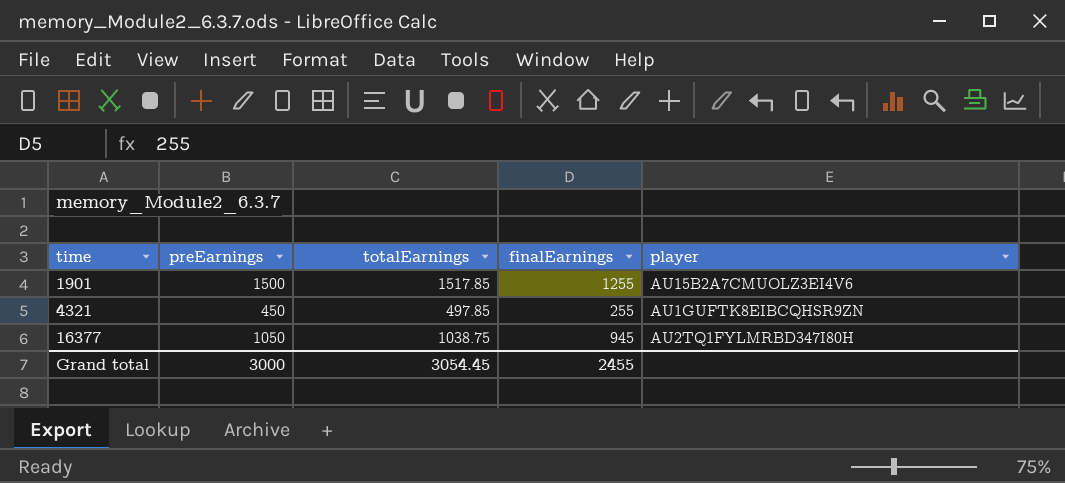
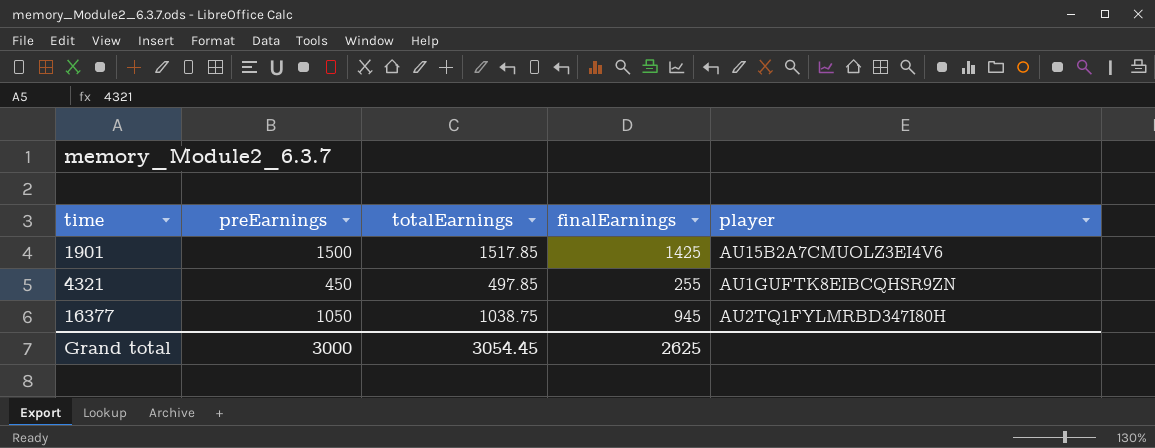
1901 | finalEarnings: 1255 -> 1425
Grand total | finalEarnings: 2455 -> 2625

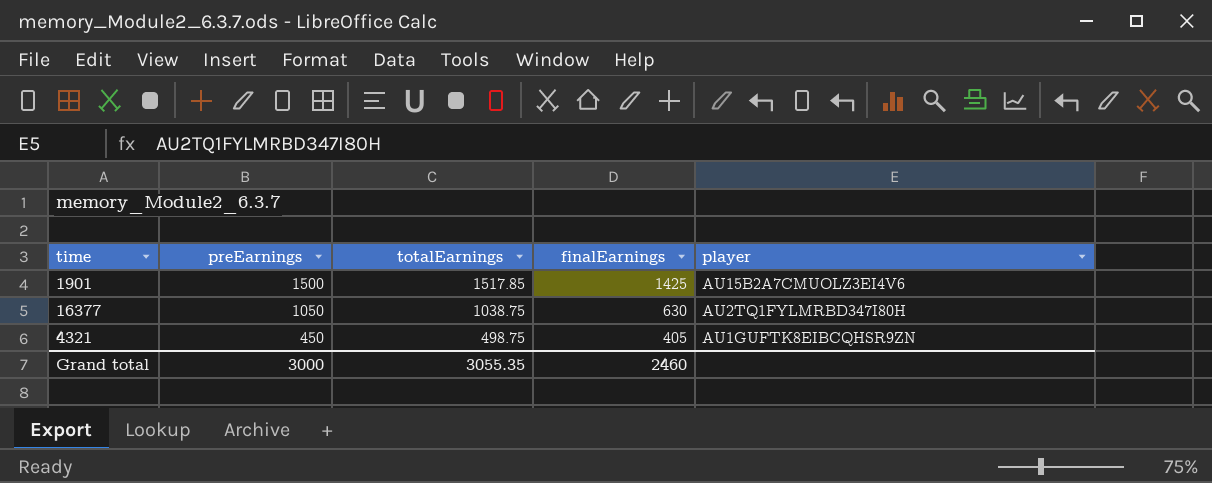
row order: time ascending -> preEarnings descending
16377 | finalEarnings: 945 -> 630
4321 | totalEarnings: 497.85 -> 498.75
4321 | finalEarnings: 255 -> 405
Grand total | totalEarnings: 3054.45 -> 3055.35
Grand total | finalEarnings: 2625 -> 2460

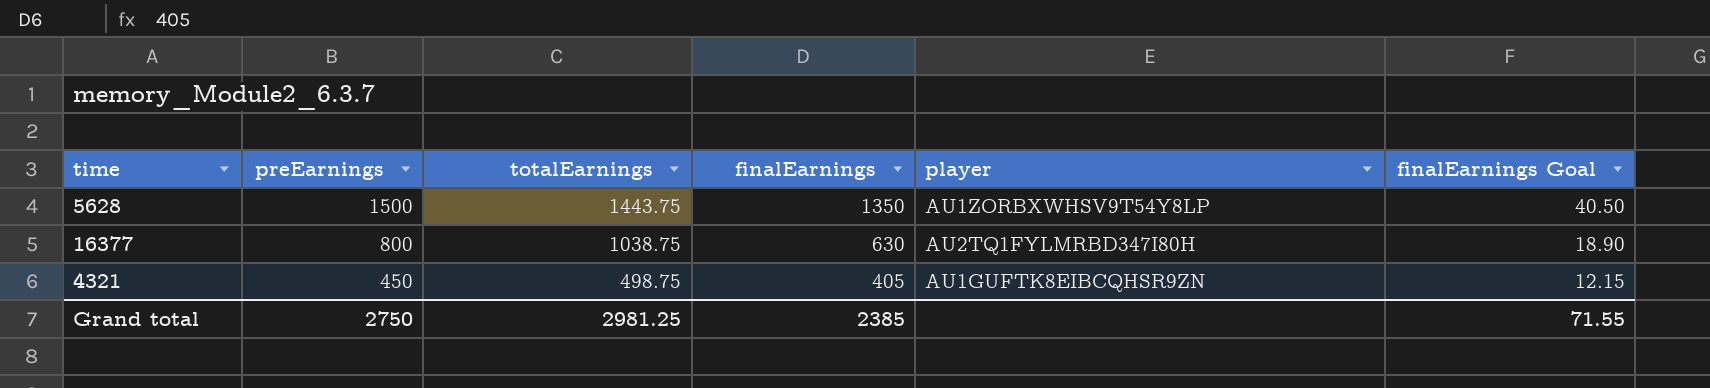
column finalEarnings Goal | formula: none -> [finalEarnings] * 0.03
row 1901: 1500 | 1517.85 | 1425 | AU15B2A7CMUOLZ3EI4V6 -> none
row 5628: none -> 1500 | 1443.75 | 1350 | AU1ZORBXWHSV9T54Y8LP | 40.50
16377 | preEarnings: 1050 -> 800
Grand total | preEarnings: 3000 -> 2750
Grand total | totalEarnings: 3055.35 -> 2981.25
Grand total | finalEarnings: 2460 -> 2385

